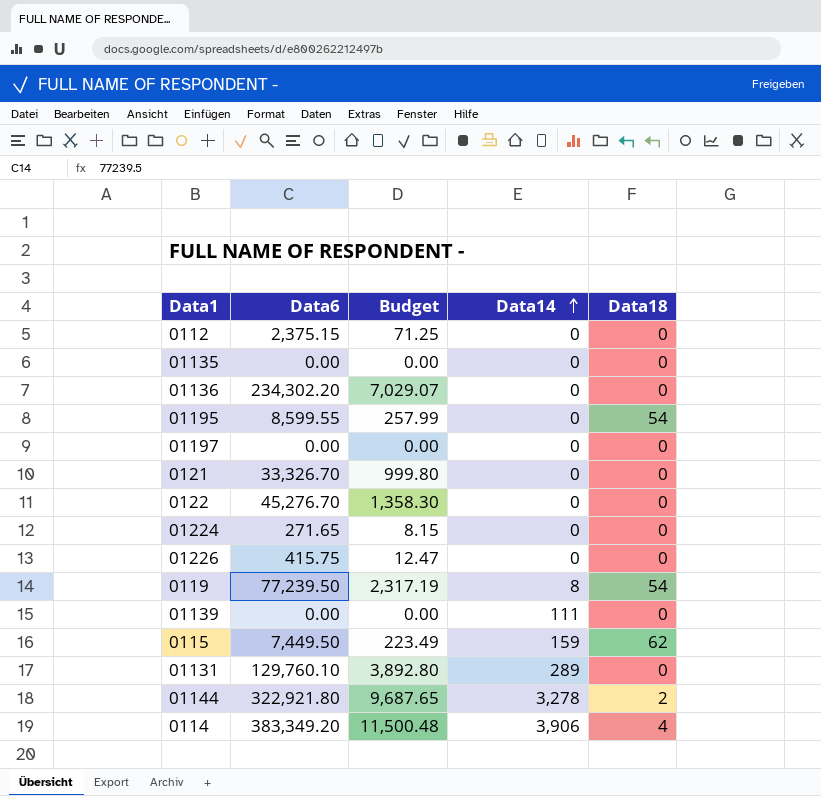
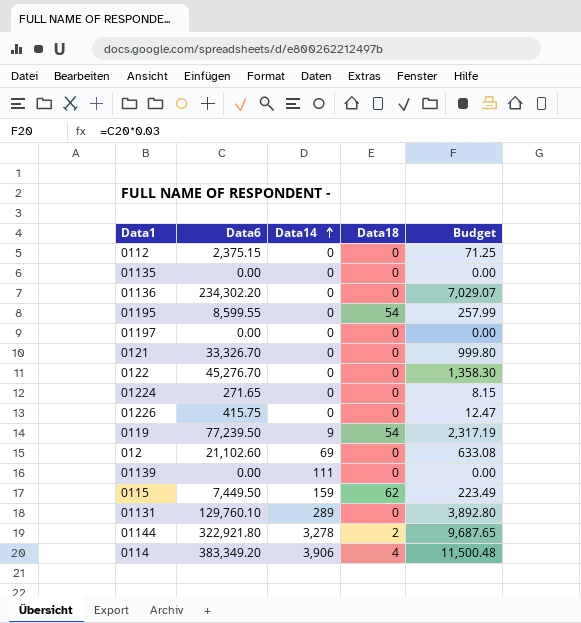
column Budget | position: 3 -> 5
0119 | Data14: 8 -> 9
row 012: none -> 21,102.60 | 69 | 0 | 633.08

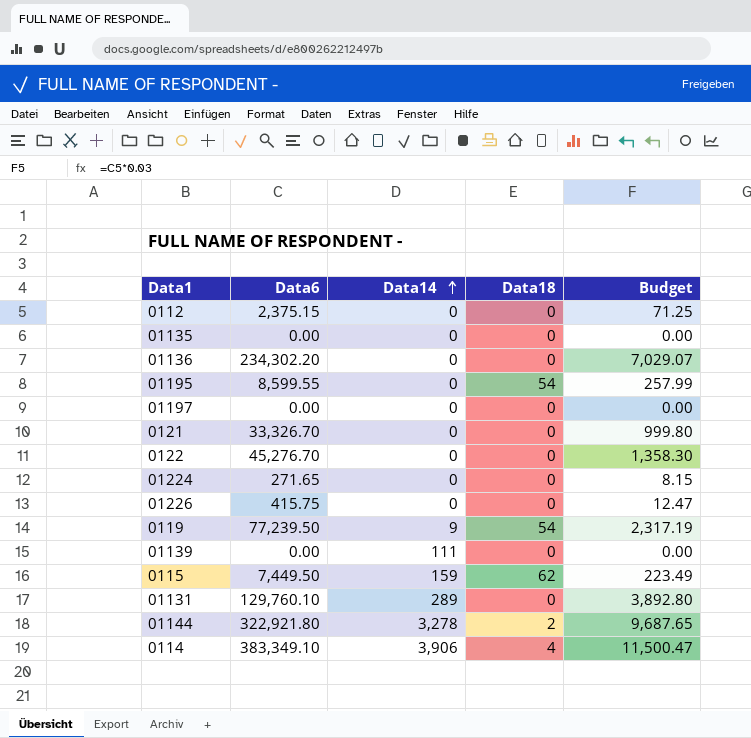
row 012: 21,102.60 | 69 | 0 | 633.08 -> none
0114 | Data6: 383,349.20 -> 383,349.10
0114 | Budget: 11,500.48 -> 11,500.47

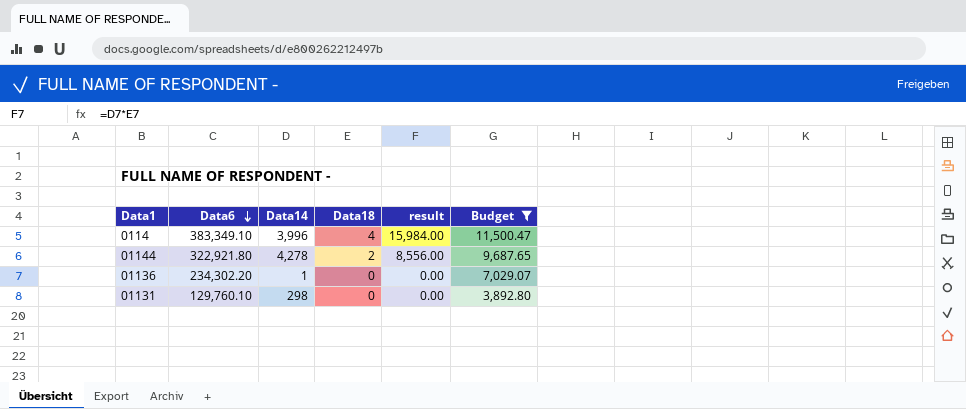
filter: none -> Budget >= 3,892.80
row order: Data14 ascending -> Data6 descending
column result | formula: none -> [Data14] * [Data18]
0114 | Data14: 3,906 -> 3,996
01144 | Data14: 3,278 -> 4,278
01136 | Data14: 0 -> 1
01131 | Data14: 289 -> 298

